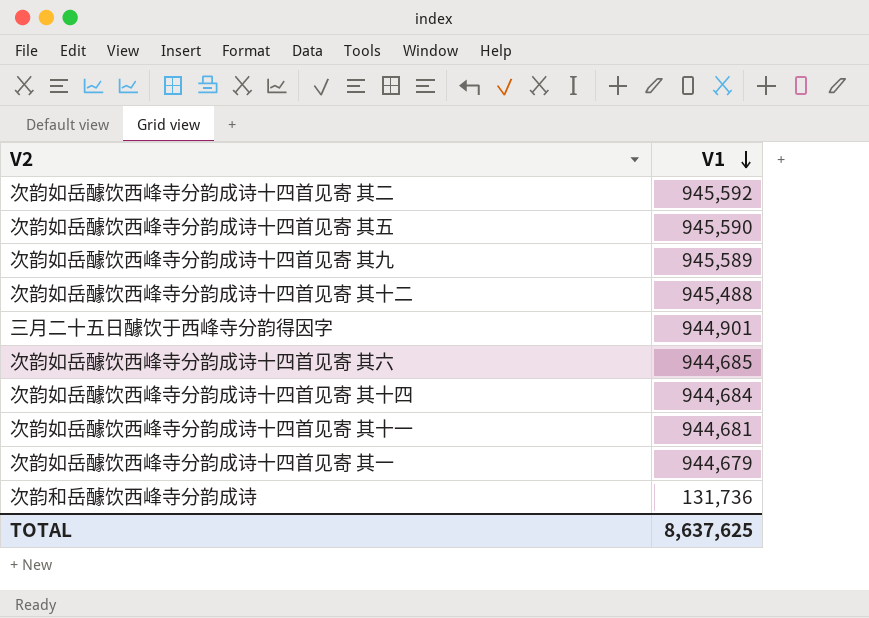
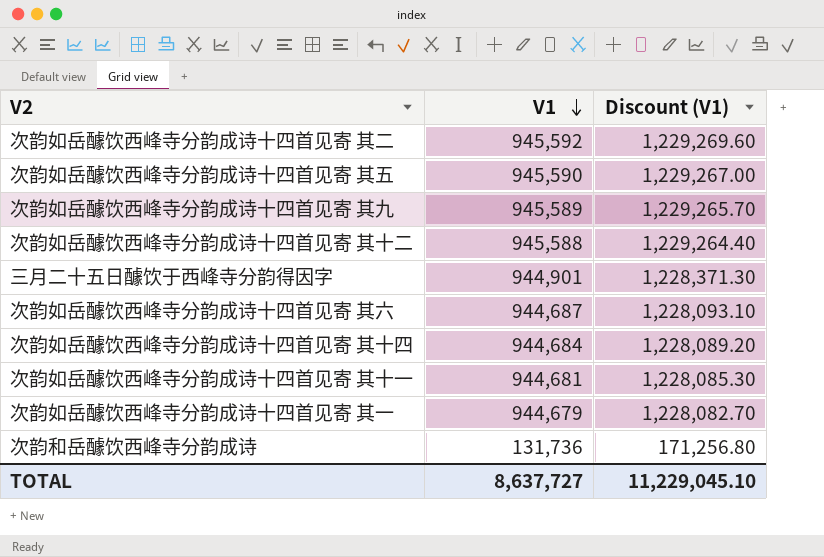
column Discount (V1) | formula: none -> [V1] * 1.3
次韵如岳醵饮西峰寺分韵成诗十四首见寄 其十二 | V1: 945,488 -> 945,588
次韵如岳醵饮西峰寺分韵成诗十四首见寄 其六 | V1: 944,685 -> 944,687
TOTAL | V1: 8,637,625 -> 8,637,727

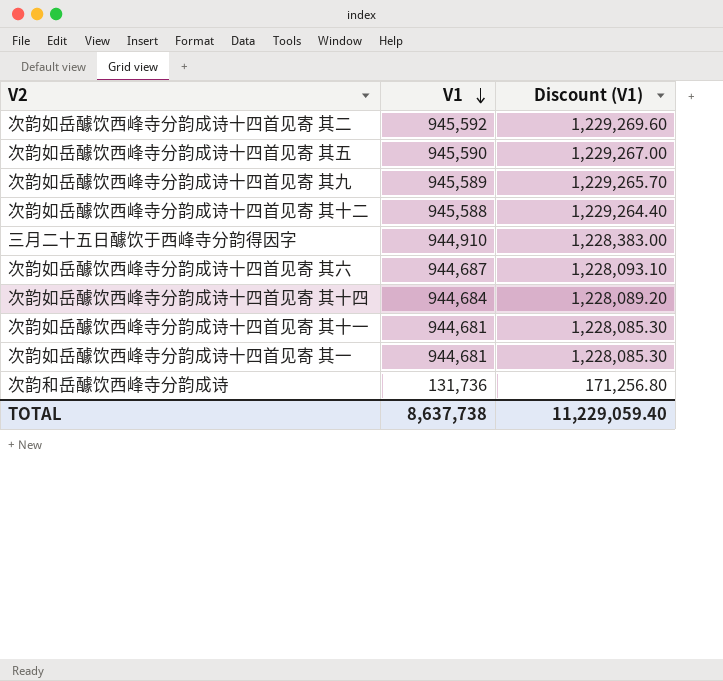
三月二十五日醵饮于西峰寺分韵得因字 | V1: 944,901 -> 944,910
三月二十五日醵饮于西峰寺分韵得因字 | Discount (V1): 1,228,371.30 -> 1,228,383.00
次韵如岳醵饮西峰寺分韵成诗十四首见寄 其一 | V1: 944,679 -> 944,681
次韵如岳醵饮西峰寺分韵成诗十四首见寄 其一 | Discount (V1): 1,228,082.70 -> 1,228,085.30
TOTAL | V1: 8,637,727 -> 8,637,738
TOTAL | Discount (V1): 11,229,045.10 -> 11,229,059.40

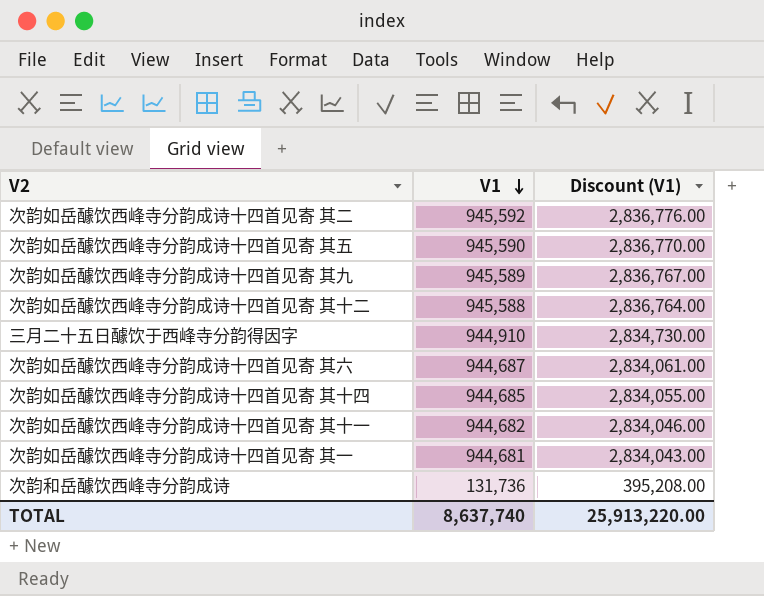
column Discount (V1) | formula: [V1] * 1.3 -> [V1] * 3
次韵如岳醵饮西峰寺分韵成诗十四首见寄 其十四 | V1: 944,684 -> 944,685
次韵如岳醵饮西峰寺分韵成诗十四首见寄 其十一 | V1: 944,681 -> 944,682
TOTAL | V1: 8,637,738 -> 8,637,740
TOTAL | Discount (V1): 11,229,059.40 -> 25,913,220.00

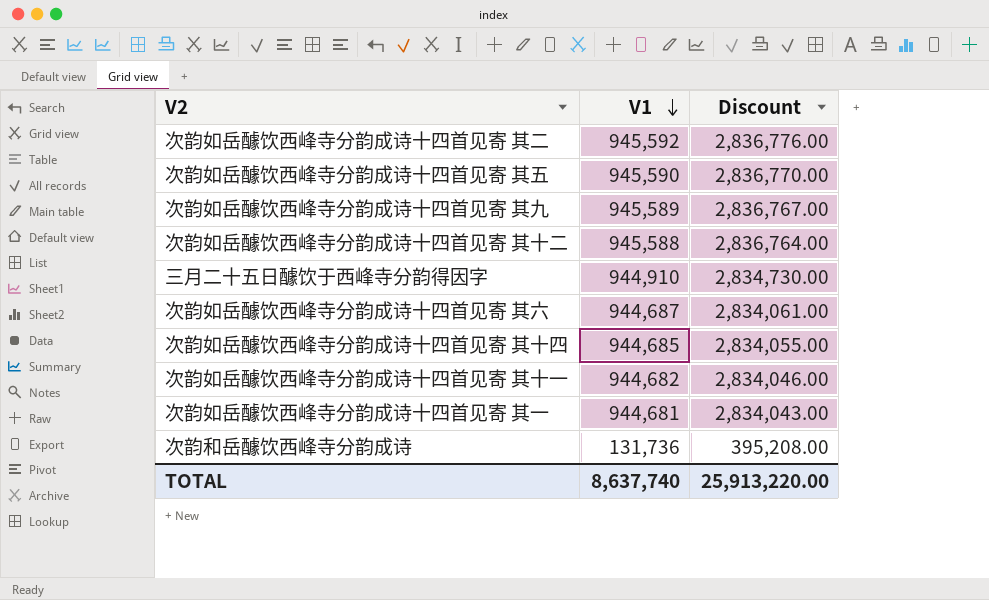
column name: Discount (V1) -> Discount

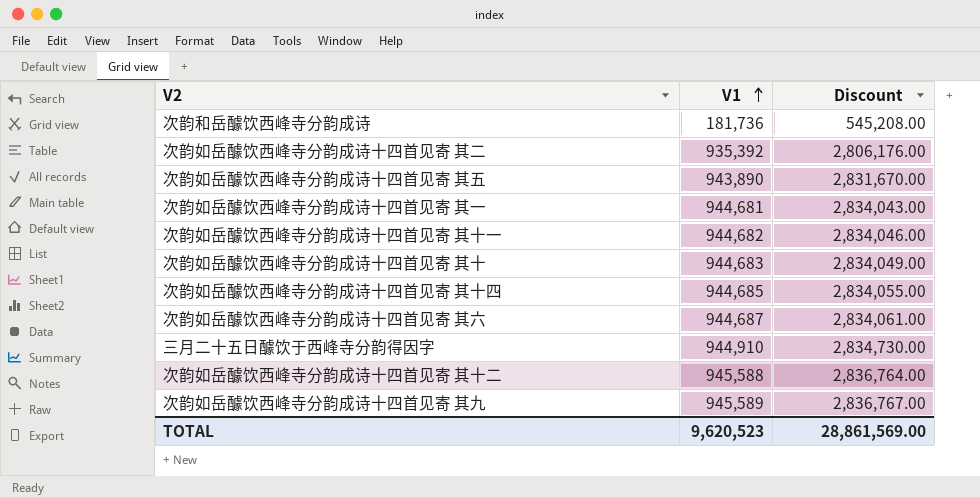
row order: V1 descending -> V1 ascending
次韵和岳醵饮西峰寺分韵成诗 | V1: 131,736 -> 181,736
次韵和岳醵饮西峰寺分韵成诗 | Discount: 395,208.00 -> 545,208.00
次韵如岳醵饮西峰寺分韵成诗十四首见寄 其二 | V1: 945,592 -> 935,392
次韵如岳醵饮西峰寺分韵成诗十四首见寄 其二 | Discount: 2,836,776.00 -> 2,806,176.00
次韵如岳醵饮西峰寺分韵成诗十四首见寄 其五 | V1: 945,590 -> 943,890
次韵如岳醵饮西峰寺分韵成诗十四首见寄 其五 | Discount: 2,836,770.00 -> 2,831,670.00
row 次韵如岳醵饮西峰寺分韵成诗十四首见寄 其十: none -> 944,683 | 2,834,049.00
TOTAL | V1: 8,637,740 -> 9,620,523
TOTAL | Discount: 25,913,220.00 -> 28,861,569.00

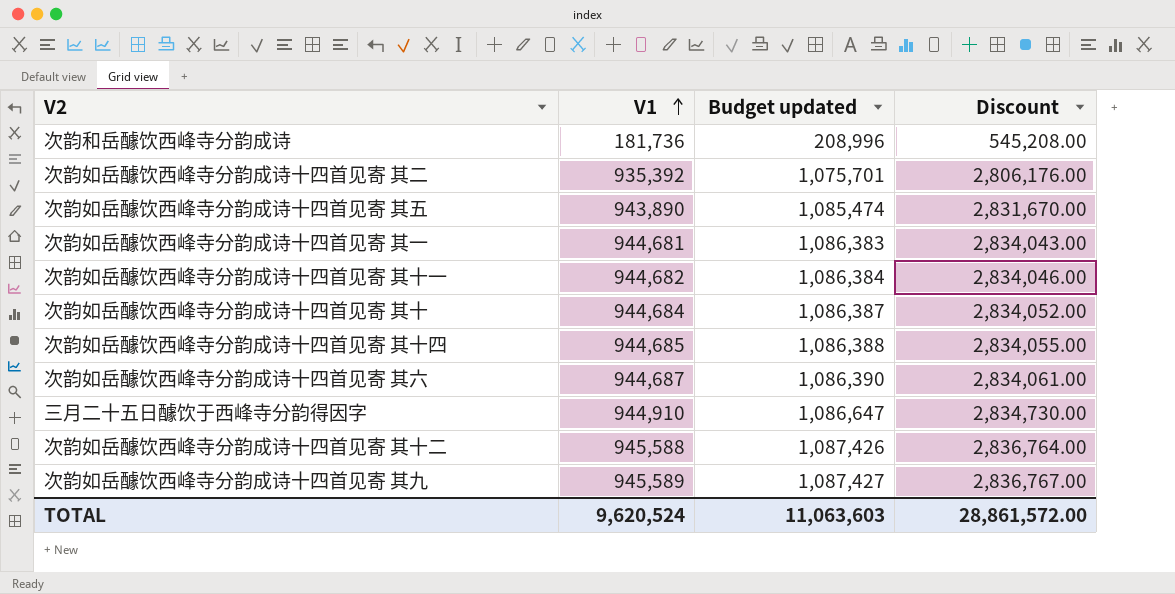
column Budget updated | formula: none -> [V1] * 1.15
次韵如岳醵饮西峰寺分韵成诗十四首见寄 其十 | V1: 944,683 -> 944,684
次韵如岳醵饮西峰寺分韵成诗十四首见寄 其十 | Discount: 2,834,049.00 -> 2,834,052.00
TOTAL | V1: 9,620,523 -> 9,620,524
TOTAL | Discount: 28,861,569.00 -> 28,861,572.00

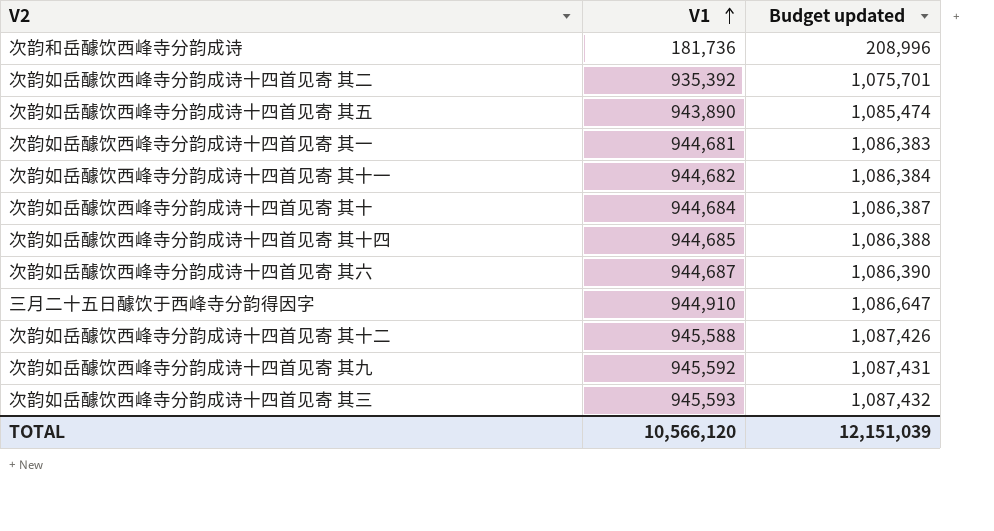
column Discount | formula: [V1] * 3 -> none
次韵如岳醵饮西峰寺分韵成诗十四首见寄 其九 | V1: 945,589 -> 945,592
次韵如岳醵饮西峰寺分韵成诗十四首见寄 其九 | Budget updated: 1,087,427 -> 1,087,431
row 次韵如岳醵饮西峰寺分韵成诗十四首见寄 其三: none -> 945,593 | 1,087,432
TOTAL | V1: 9,620,524 -> 10,566,120
TOTAL | Budget updated: 11,063,603 -> 12,151,039

